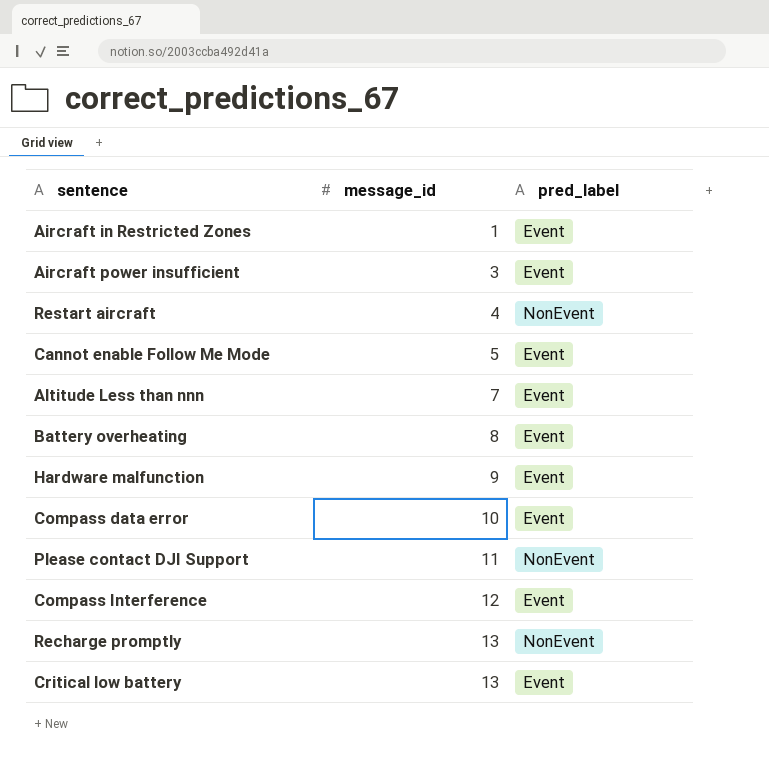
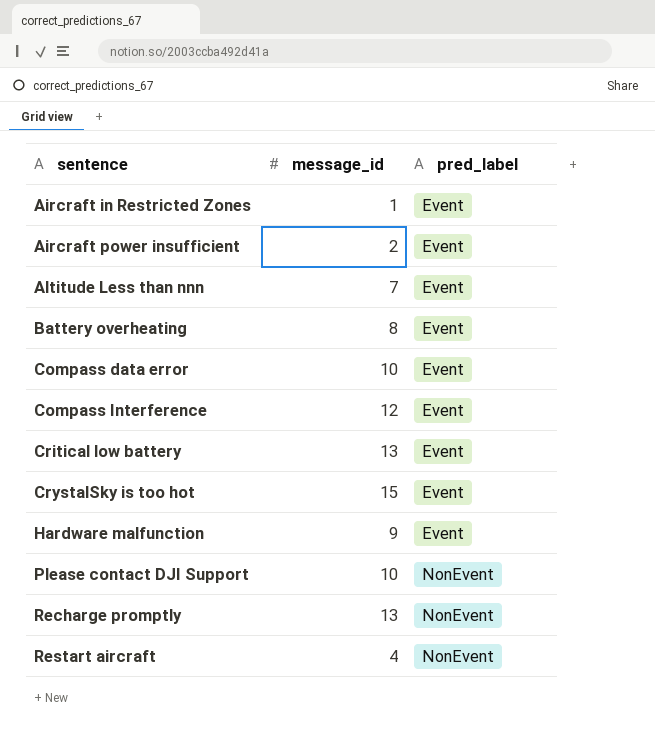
row order: message_id ascending -> sentence ascending
row Cannot enable Follow Me Mode: 5 | Event -> none
Aircraft power insufficient | message_id: 3 -> 2
row CrystalSky is too hot: none -> 15 | Event
Please contact DJI Support | message_id: 11 -> 10

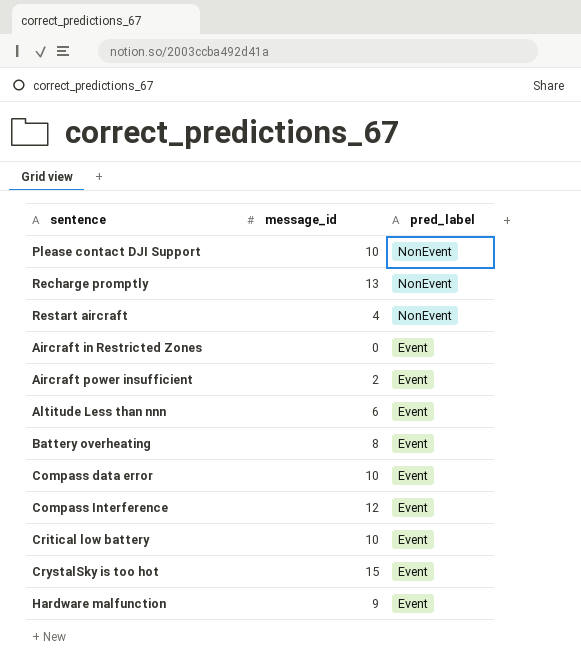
row order: sentence ascending -> pred_label descending
Aircraft in Restricted Zones | message_id: 1 -> 0
Altitude Less than nnn | message_id: 7 -> 6
Critical low battery | message_id: 13 -> 10

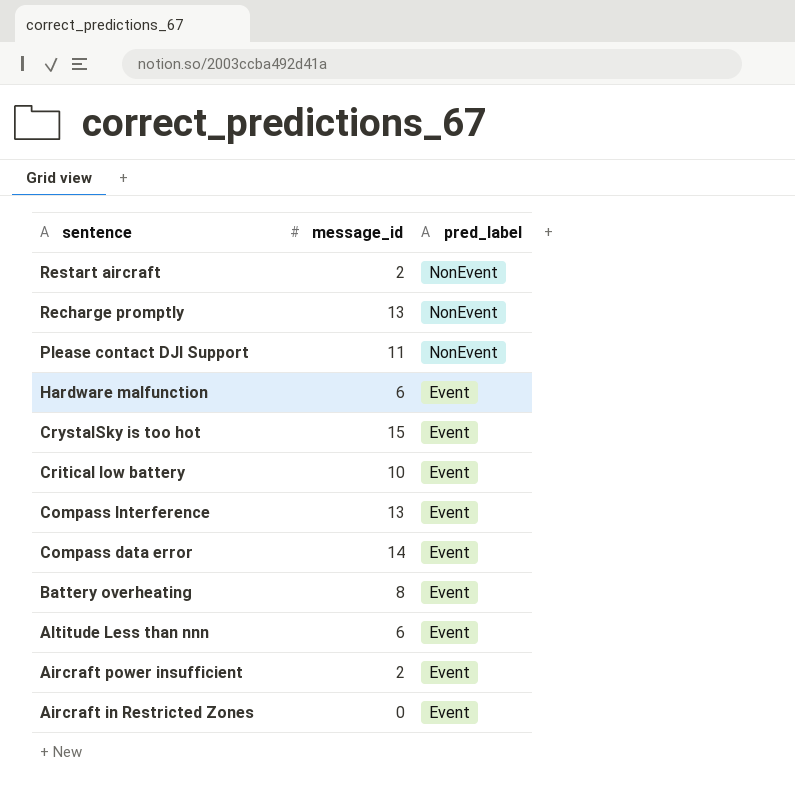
row order: pred_label descending -> sentence descending
Restart aircraft | message_id: 4 -> 2
Please contact DJI Support | message_id: 10 -> 11
Hardware malfunction | message_id: 9 -> 6
Compass Interference | message_id: 12 -> 13
Compass data error | message_id: 10 -> 14

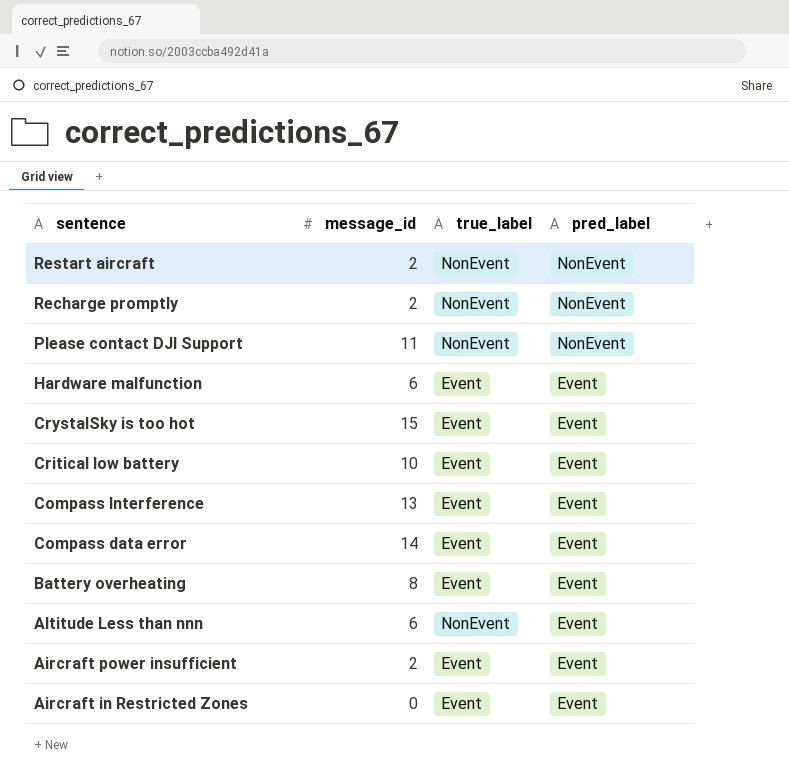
column true_label | position: none -> 3
Recharge promptly | message_id: 13 -> 2

